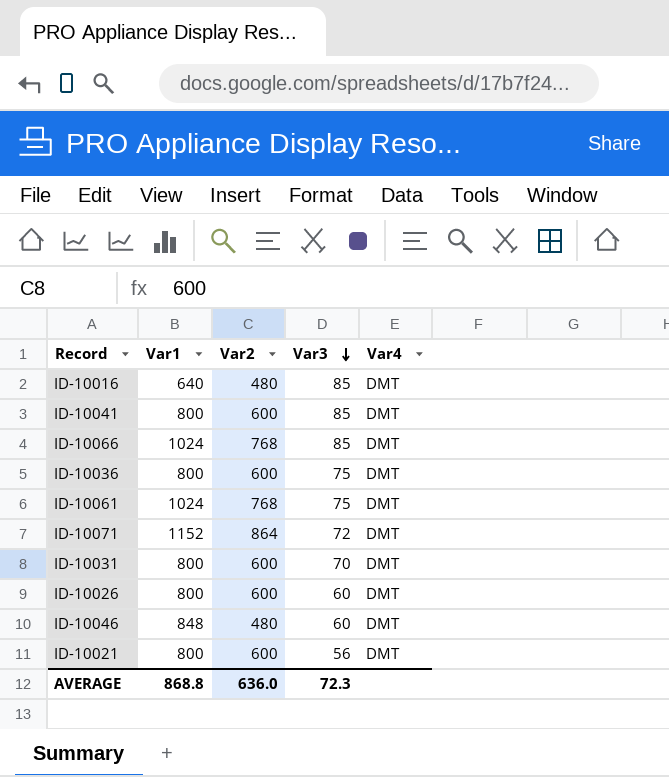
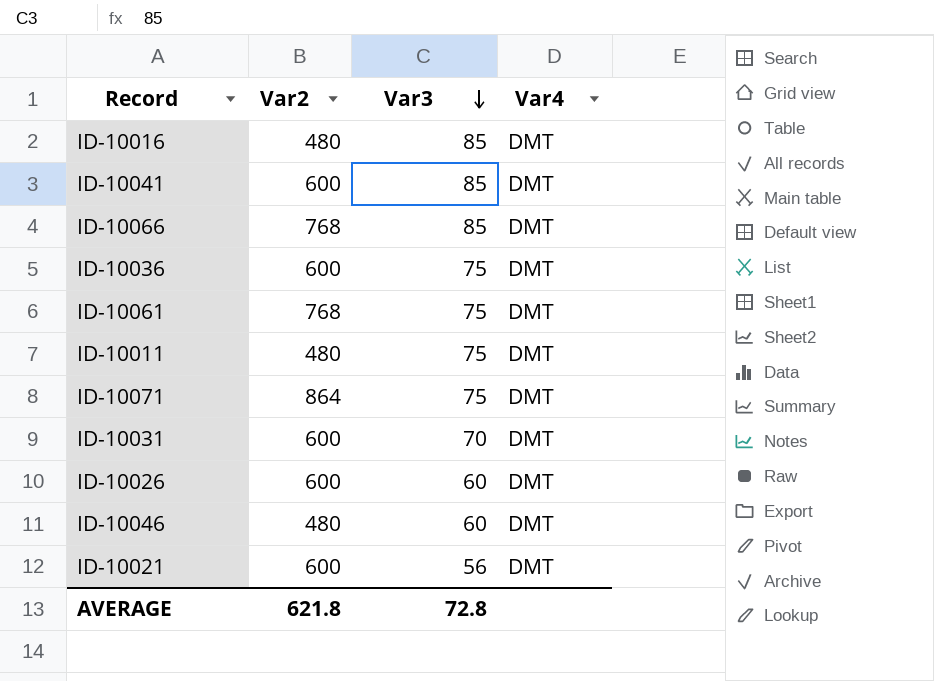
column Var1 | position: 2 -> none
row ID-10011: none -> 480 | 75 | DMT
ID-10071 | Var3: 72 -> 75
AVERAGE | Var2: 636.0 -> 621.8
AVERAGE | Var3: 72.3 -> 72.8

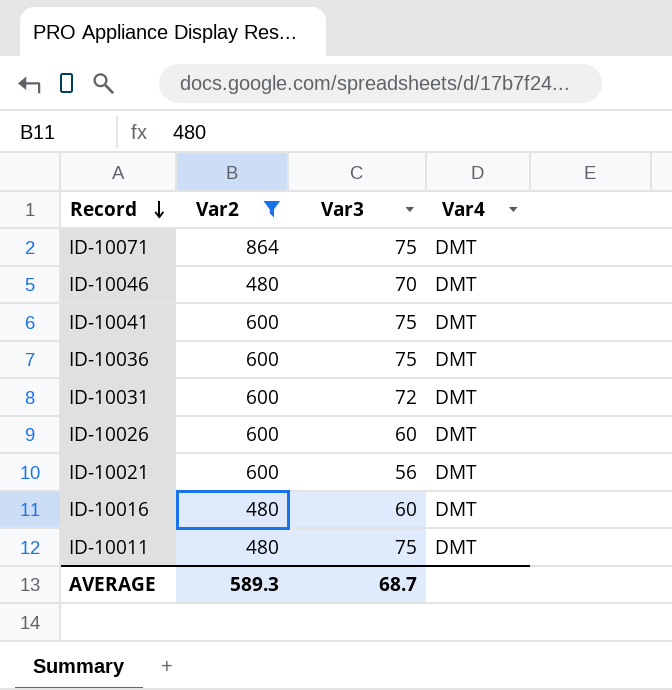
filter: none -> Var2 != 768
row order: Var3 descending -> Record descending
ID-10046 | Var3: 60 -> 70
ID-10041 | Var3: 85 -> 75
ID-10031 | Var3: 70 -> 72
ID-10016 | Var3: 85 -> 60
AVERAGE | Var2: 621.8 -> 589.3
AVERAGE | Var3: 72.8 -> 68.7

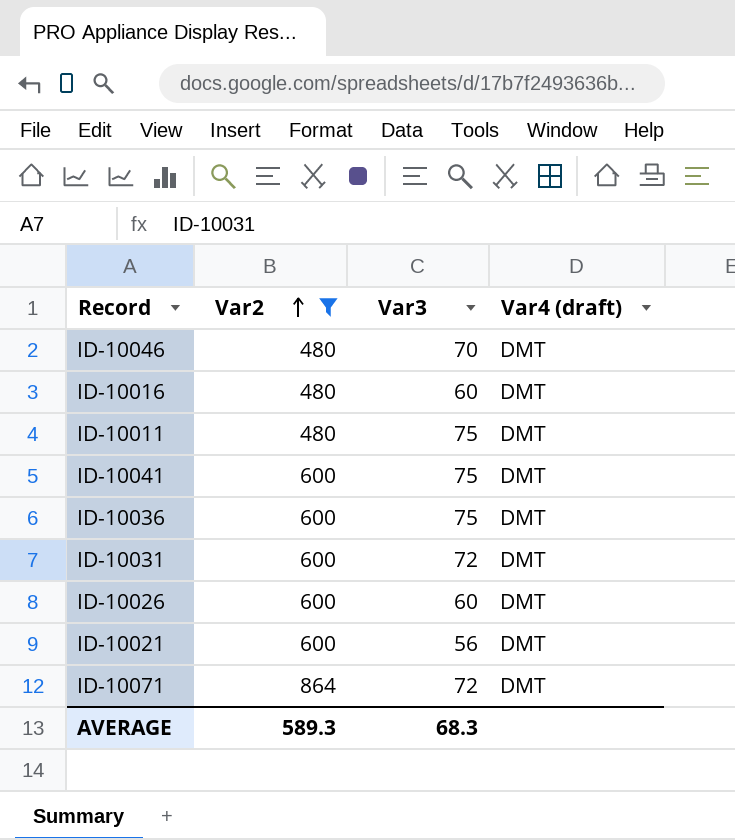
row order: Record descending -> Var2 ascending
column name: Var4 -> Var4 (draft)
ID-10071 | Var3: 75 -> 72
AVERAGE | Var3: 68.7 -> 68.3

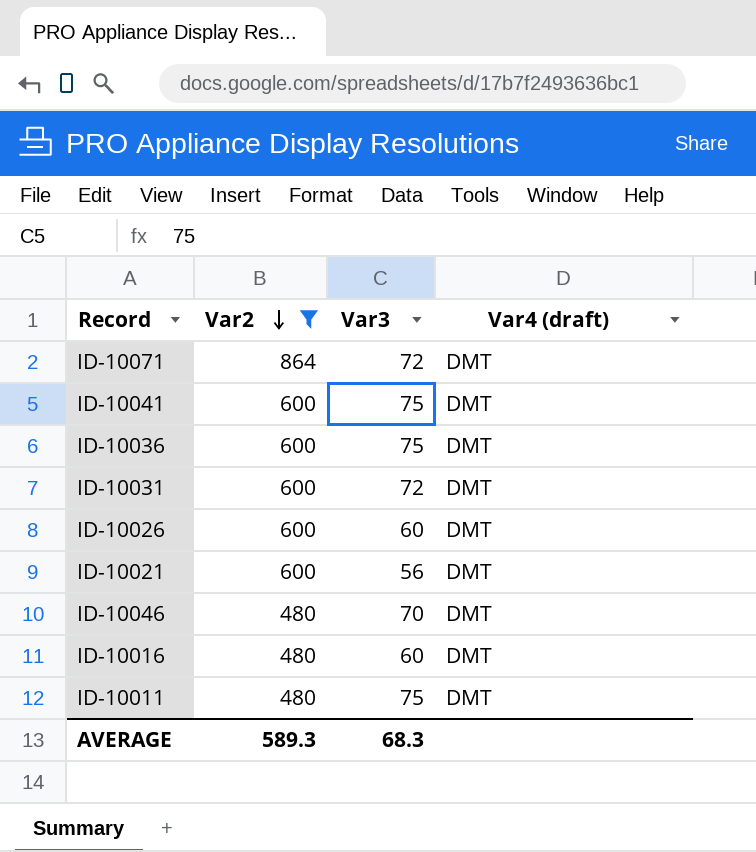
row order: Var2 ascending -> Var2 descending

